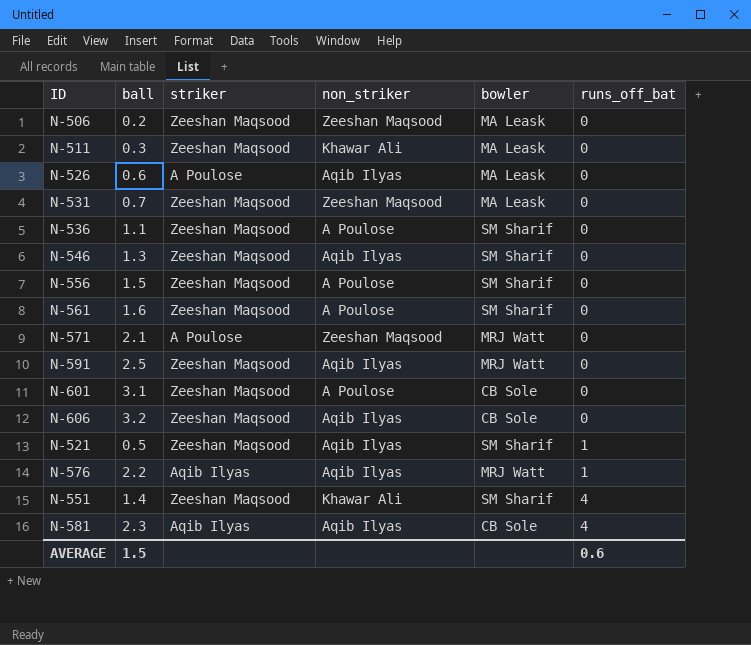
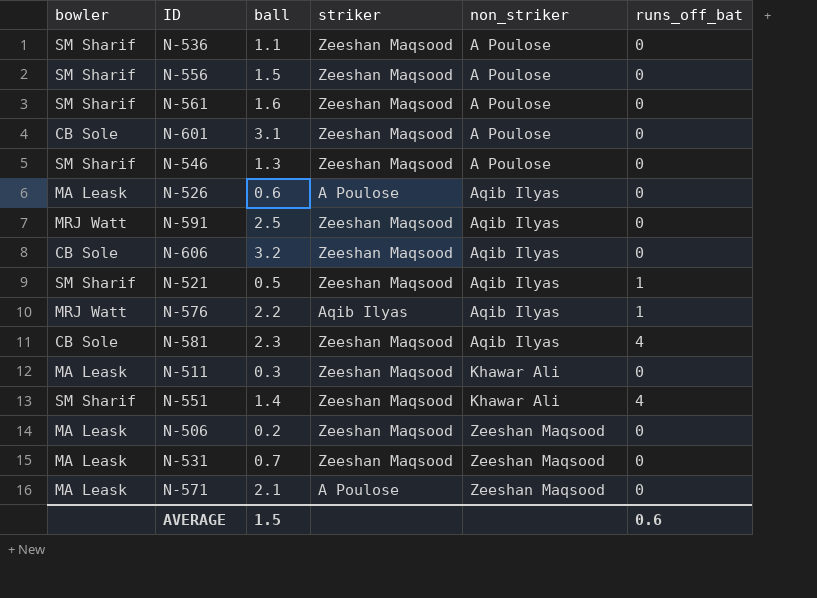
row order: runs_off_bat ascending -> non_striker ascending
column bowler | position: 5 -> 1
N-546 | non_striker: Aqib Ilyas -> A Poulose
N-581 | striker: Aqib Ilyas -> Zeeshan Maqsood
N-571 | bowler: MRJ Watt -> MA Leask

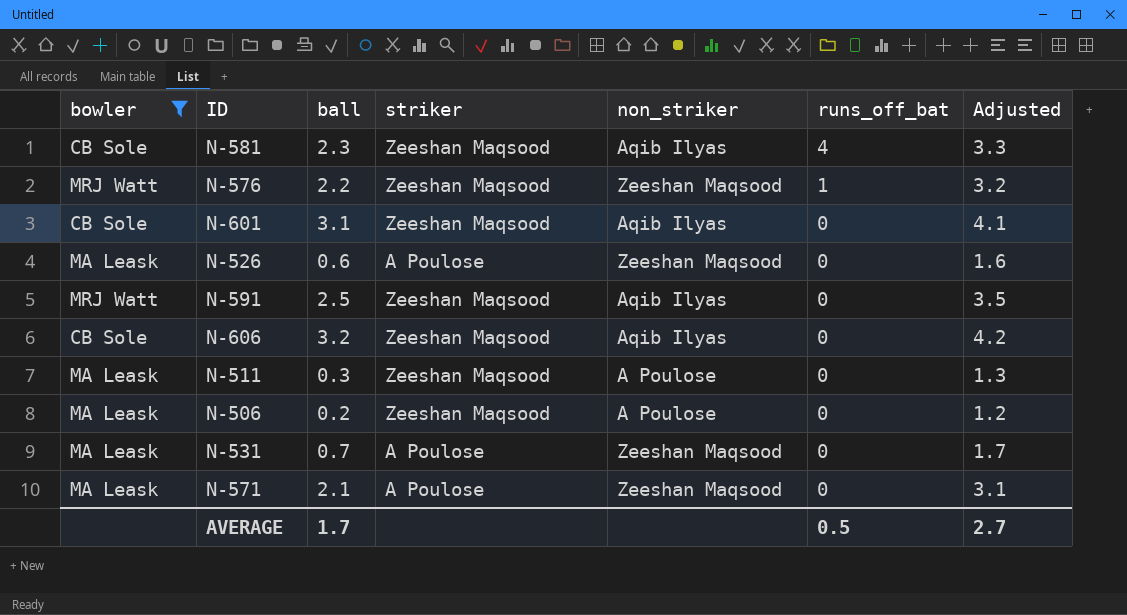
filter: none -> bowler != SM Sharif
row order: non_striker ascending -> runs_off_bat descending
column Adjusted | formula: none -> [ball] + 1
N-576 | striker: Aqib Ilyas -> Zeeshan Maqsood
N-576 | non_striker: Aqib Ilyas -> Zeeshan Maqsood
N-601 | non_striker: A Poulose -> Aqib Ilyas
N-526 | non_striker: Aqib Ilyas -> Zeeshan Maqsood
N-511 | non_striker: Khawar Ali -> A Poulose
N-506 | non_striker: Zeeshan Maqsood -> A Poulose
N-531 | striker: Zeeshan Maqsood -> A Poulose
AVERAGE | ball: 1.5 -> 1.7
AVERAGE | runs_off_bat: 0.6 -> 0.5

